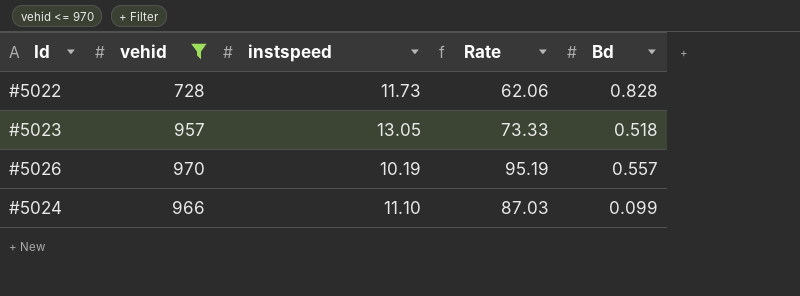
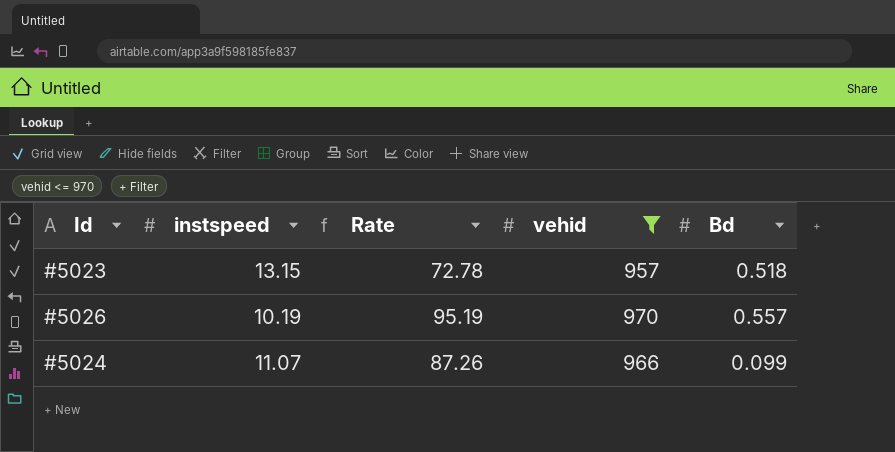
column vehid | position: 2 -> 4
row #5022: 728 | 11.73 | 62.06 | 0.828 -> none
#5023 | instspeed: 13.05 -> 13.15
#5023 | Rate: 73.33 -> 72.78
#5024 | instspeed: 11.10 -> 11.07
#5024 | Rate: 87.03 -> 87.26

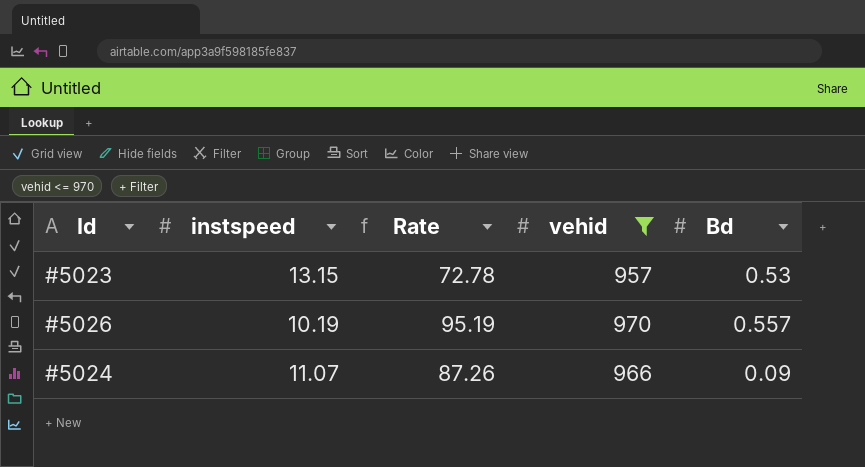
#5023 | Bd: 0.518 -> 0.53
#5024 | Bd: 0.099 -> 0.09

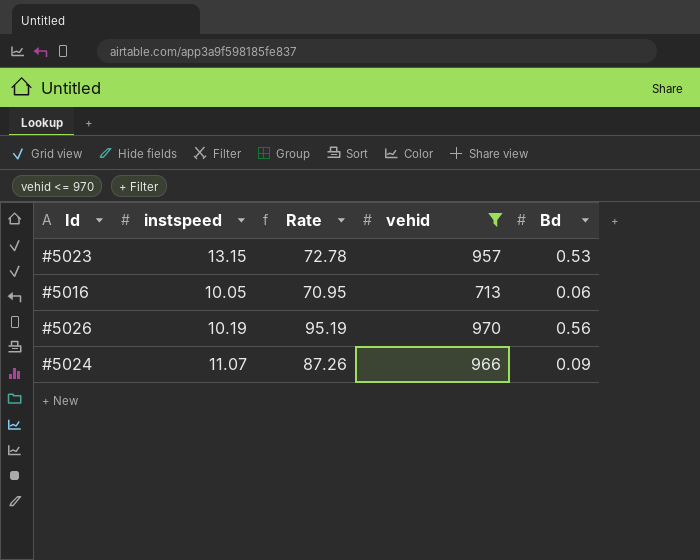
row #5016: none -> 10.05 | 70.95 | 713 | 0.06
#5026 | Bd: 0.557 -> 0.56

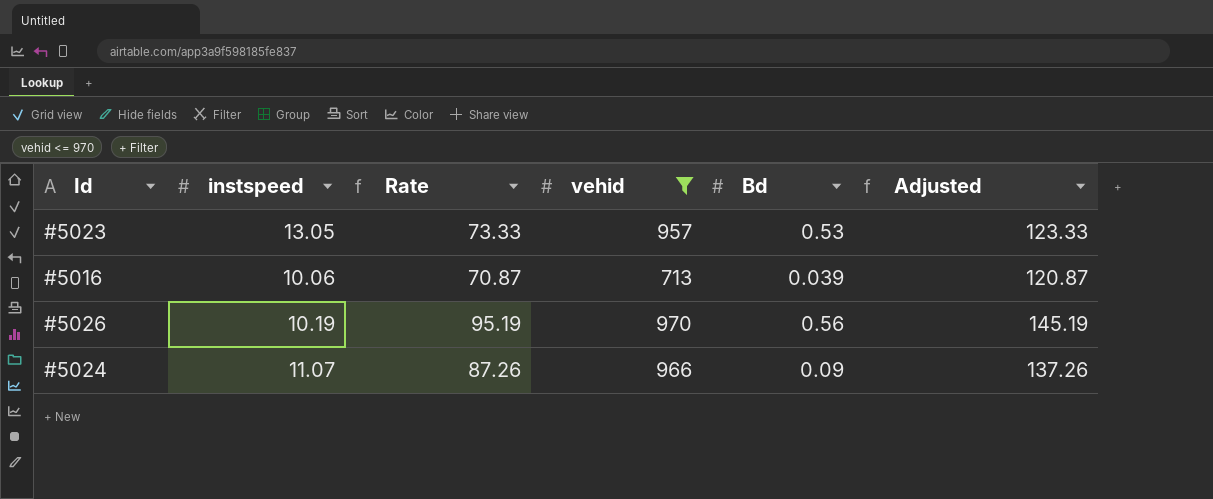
column Adjusted | formula: none -> [Rate] + 50
#5023 | instspeed: 13.15 -> 13.05
#5023 | Rate: 72.78 -> 73.33
#5016 | instspeed: 10.05 -> 10.06
#5016 | Rate: 70.95 -> 70.87
#5016 | Bd: 0.06 -> 0.039

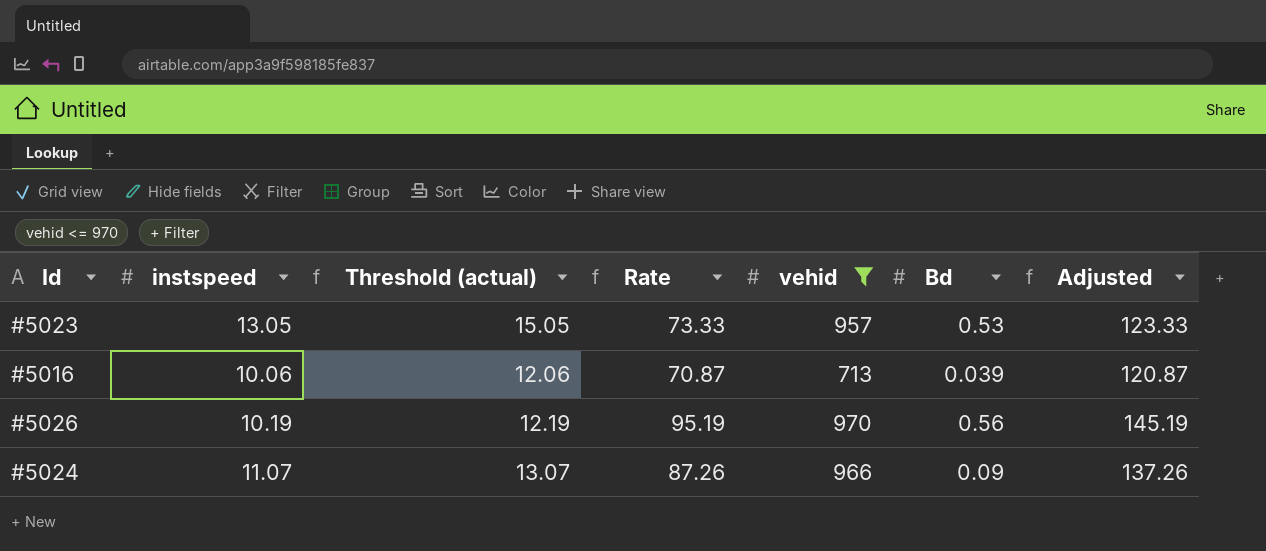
column Threshold (actual) | formula: none -> [instspeed] + 2

